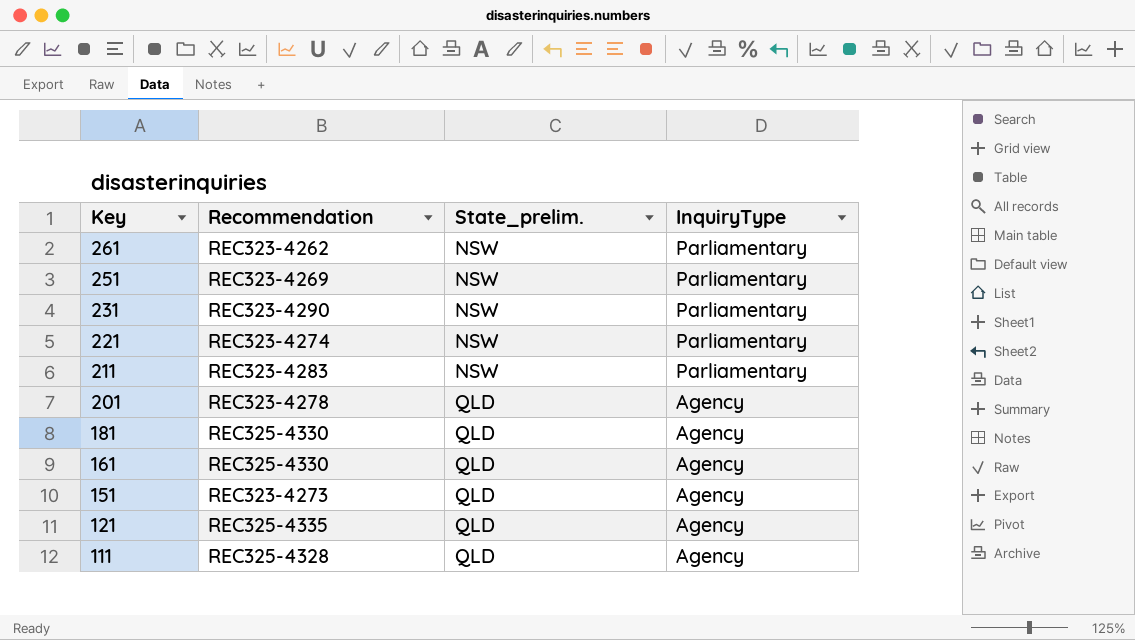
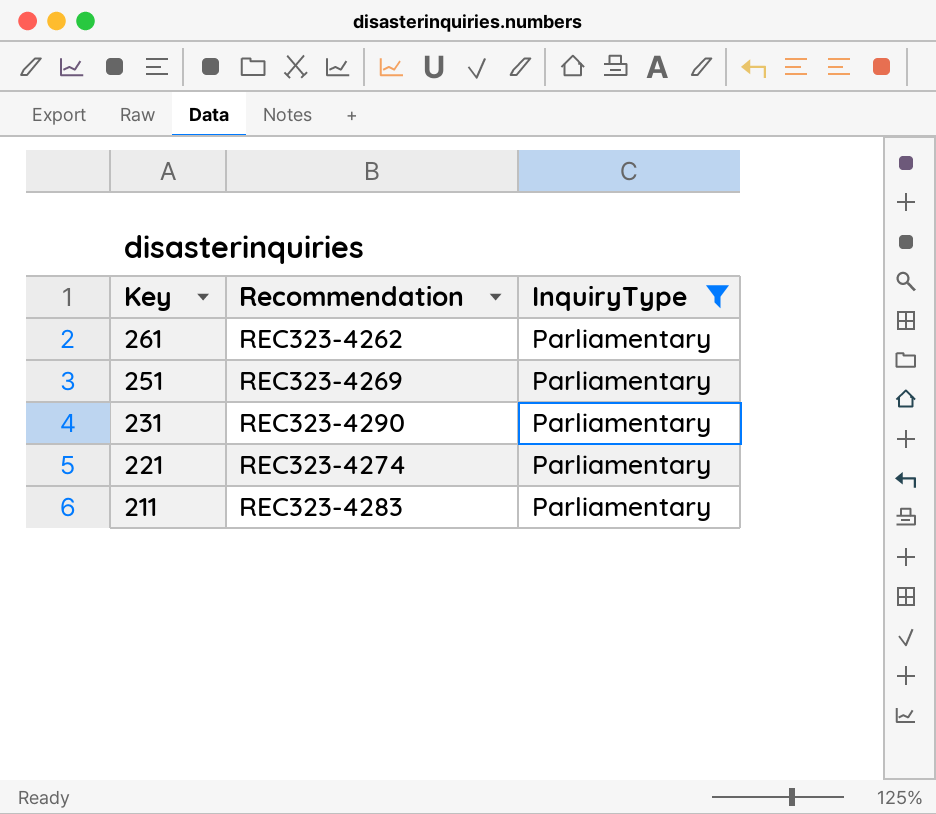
filter: none -> InquiryType = Parliamentary
column State_prelim. | position: 3 -> none

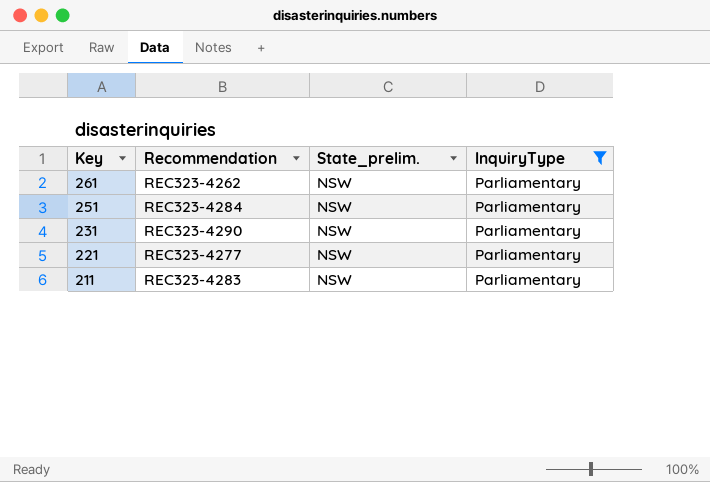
column State_prelim. | position: none -> 3
251 | Recommendation: REC323-4269 -> REC323-4284
221 | Recommendation: REC323-4274 -> REC323-4277

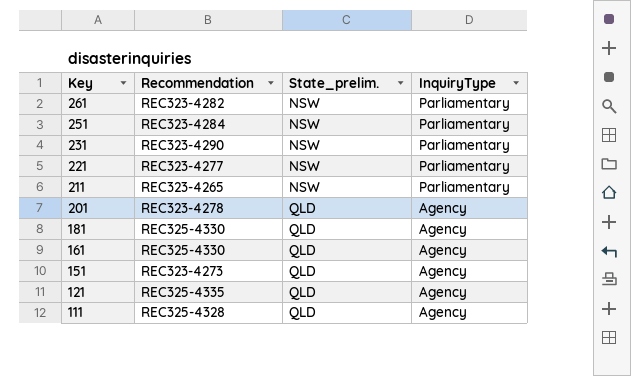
filter: InquiryType = Parliamentary -> none
261 | Recommendation: REC323-4262 -> REC323-4282
211 | Recommendation: REC323-4283 -> REC323-4265

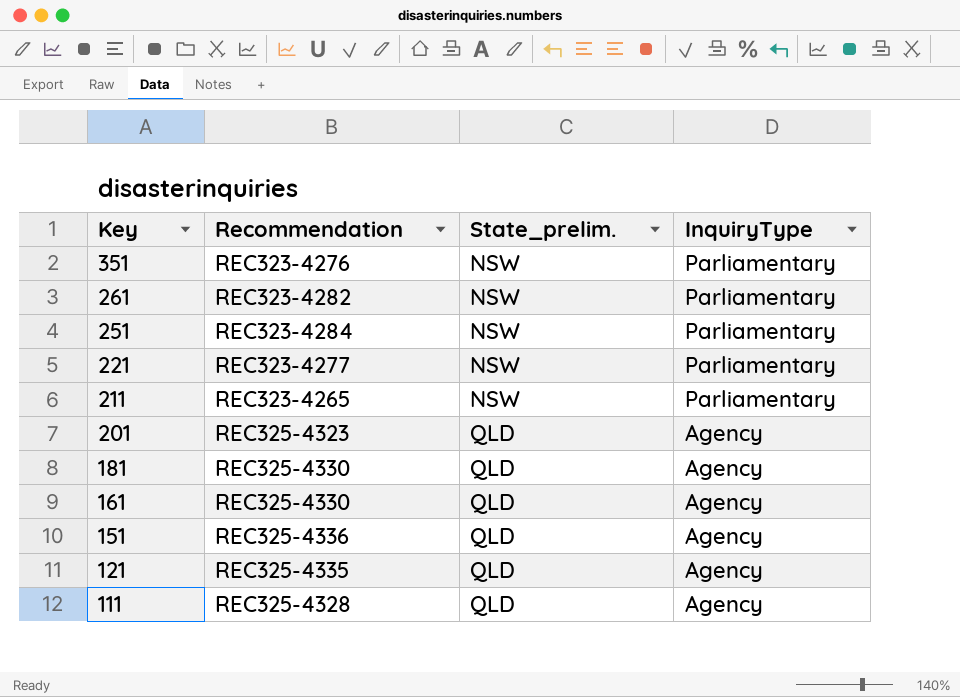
row 231: REC323-4290 | NSW | Parliamentary -> none
row 351: none -> REC323-4276 | NSW | Parliamentary
201 | Recommendation: REC323-4278 -> REC325-4323
151 | Recommendation: REC323-4273 -> REC325-4336

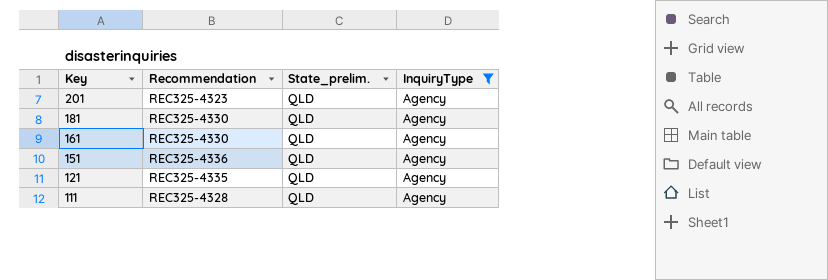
filter: none -> InquiryType = Agency

